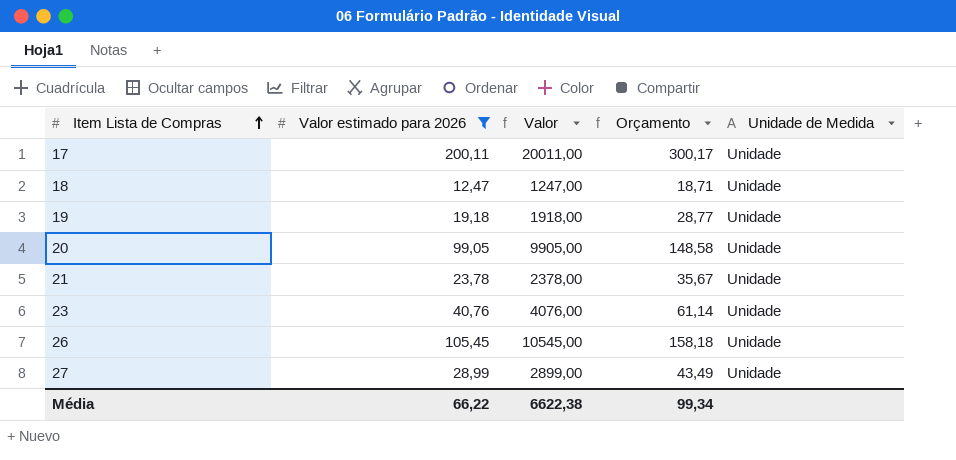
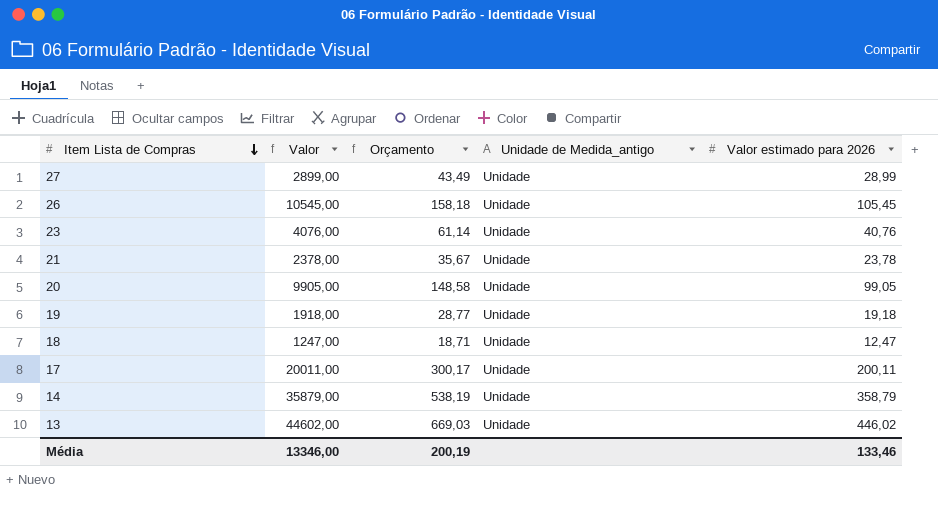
filter: Valor estimado para 2026 <= 200,11 -> none
row order: Item Lista de Compras ascending -> Item Lista de Compras descending
column name: Unidade de Medida -> Unidade de Medida_antigo
column Valor estimado para 2026 | position: 2 -> 5
Média | Valor: 6622,38 -> 13346,00
Média | Orçamento: 99,34 -> 200,19
Média | Valor estimado para 2026: 66,22 -> 133,46

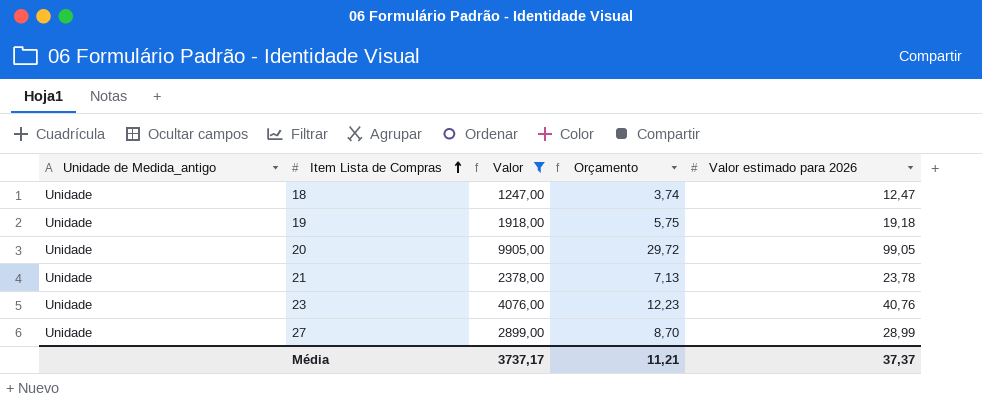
filter: none -> Valor <= 9905,00
row order: Item Lista de Compras descending -> Item Lista de Compras ascending
column Unidade de Medida_antigo | position: 4 -> 1
column Orçamento | formula: [Valor estimado para 2026] * 1,5 -> [Valor estimado para 2026] * 0,3
Média | Valor: 13346,00 -> 3737,17
Média | Orçamento: 200,19 -> 11,21
Média | Valor estimado para 2026: 133,46 -> 37,37

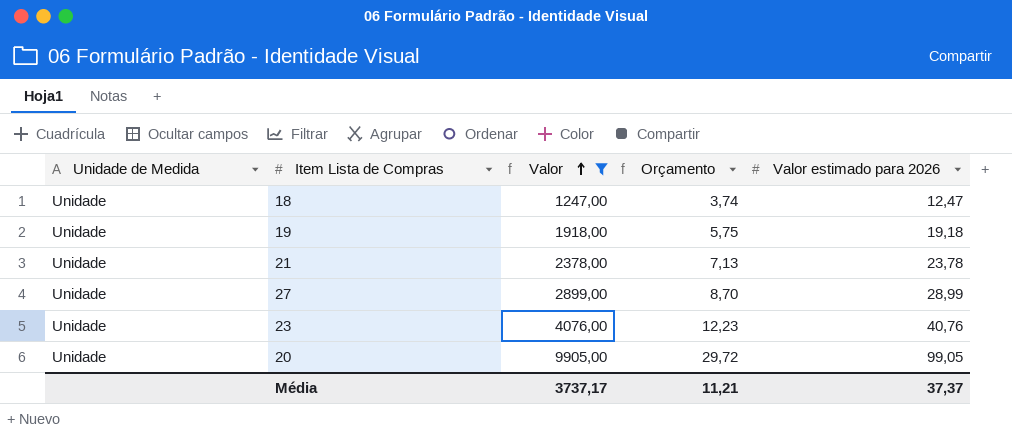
row order: Item Lista de Compras ascending -> Valor ascending
column name: Unidade de Medida_antigo -> Unidade de Medida

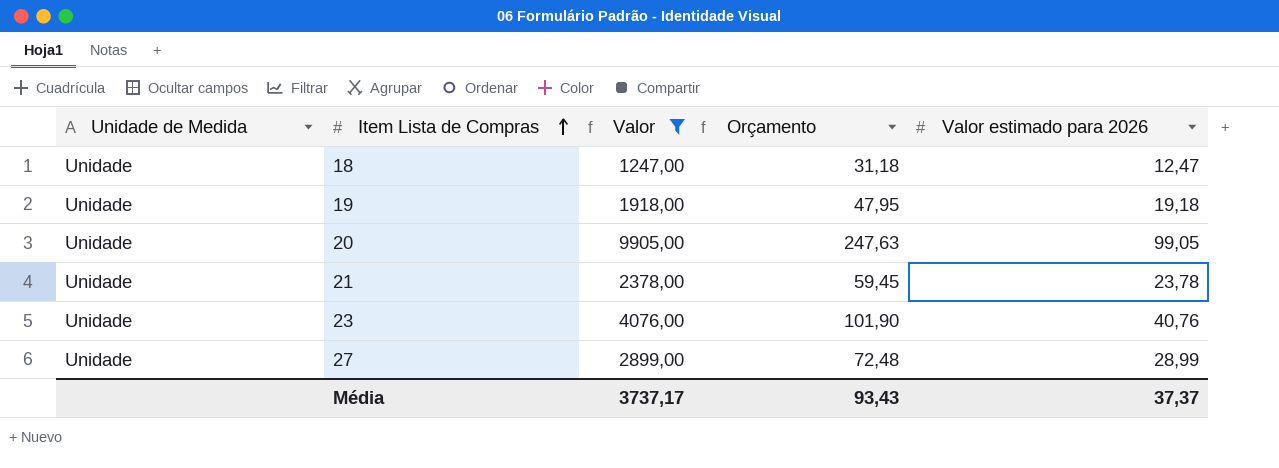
row order: Valor ascending -> Item Lista de Compras ascending
column Orçamento | formula: [Valor estimado para 2026] * 0,3 -> [Valor estimado para 2026] * 2,5
Média | Orçamento: 11,21 -> 93,43

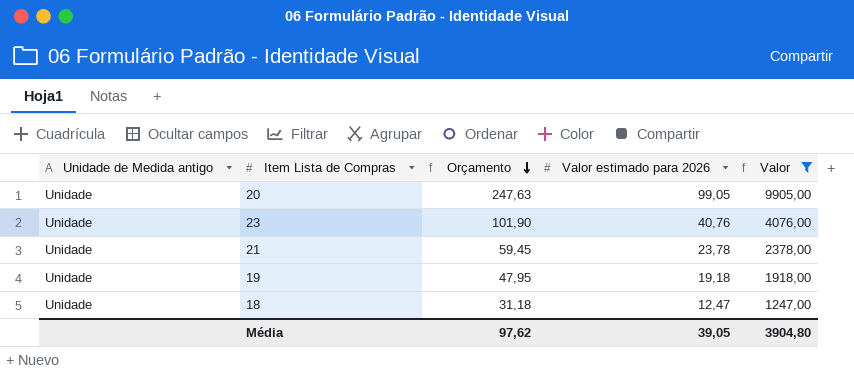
row order: Item Lista de Compras ascending -> Orçamento descending
column name: Unidade de Medida -> Unidade de Medida antigo
column Valor | position: 3 -> 5
row 27: Unidade | 2899,00 | 72,48 | 28,99 -> none
Média | Orçamento: 93,43 -> 97,62
Média | Valor estimado para 2026: 37,37 -> 39,05
Média | Valor: 3737,17 -> 3904,80

